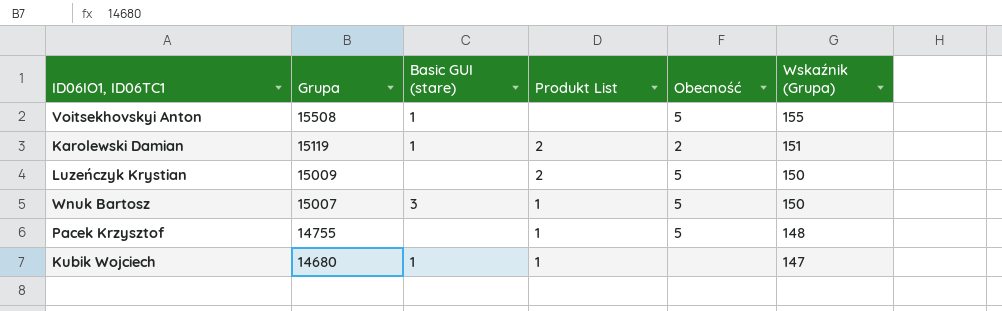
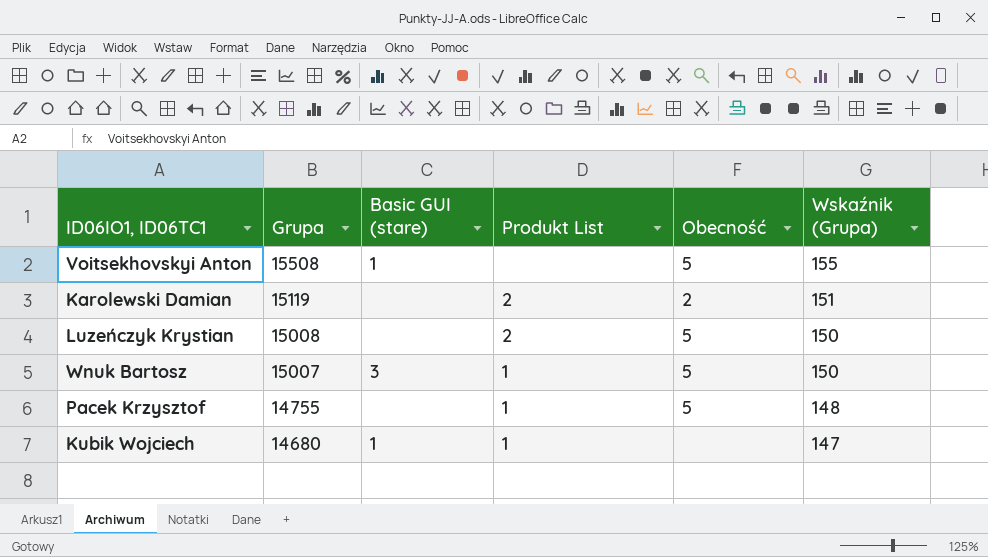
Karolewski Damian | Basic GUI (stare): 1 -> none
Luzeńczyk Krystian | Grupa: 15009 -> 15008

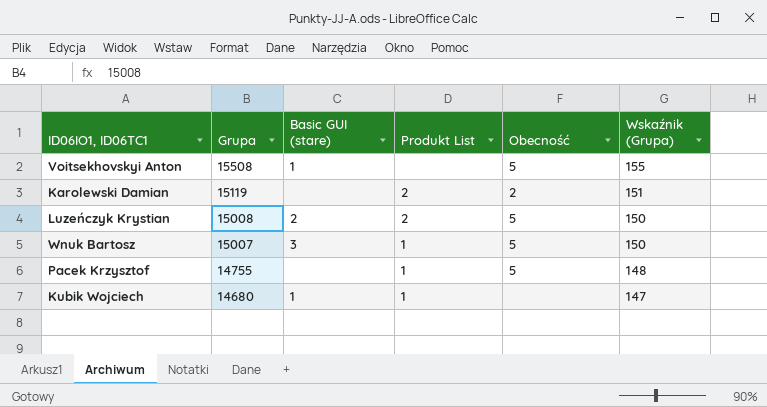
Luzeńczyk Krystian | Basic GUI (stare): none -> 2

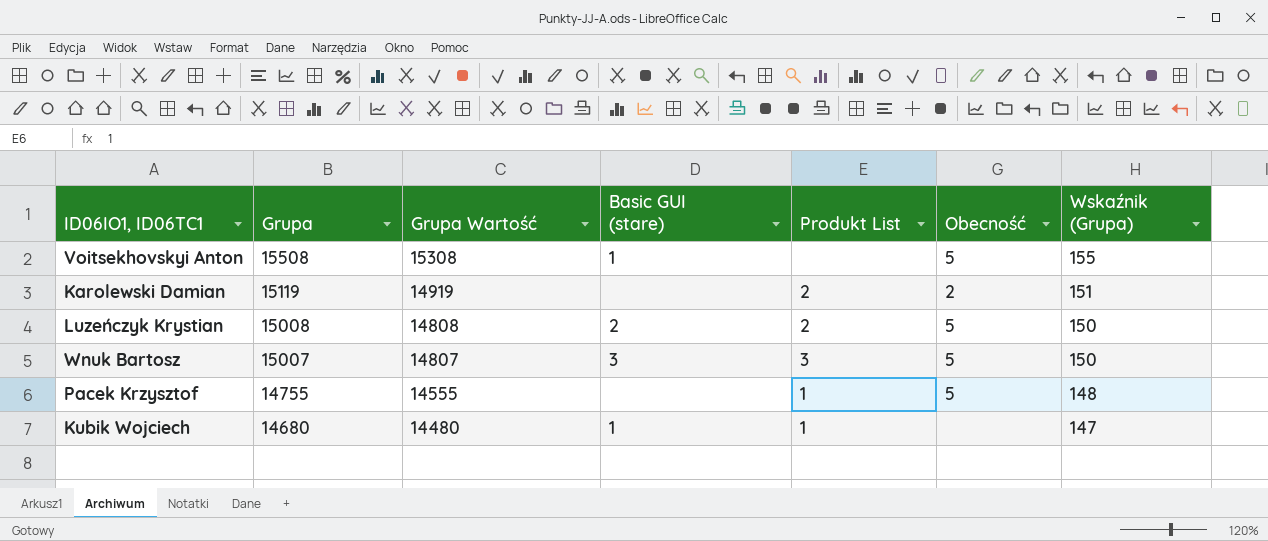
column Grupa Wartość | formula: none -> [Grupa] - 200
Wnuk Bartosz | Produkt List: 1 -> 3

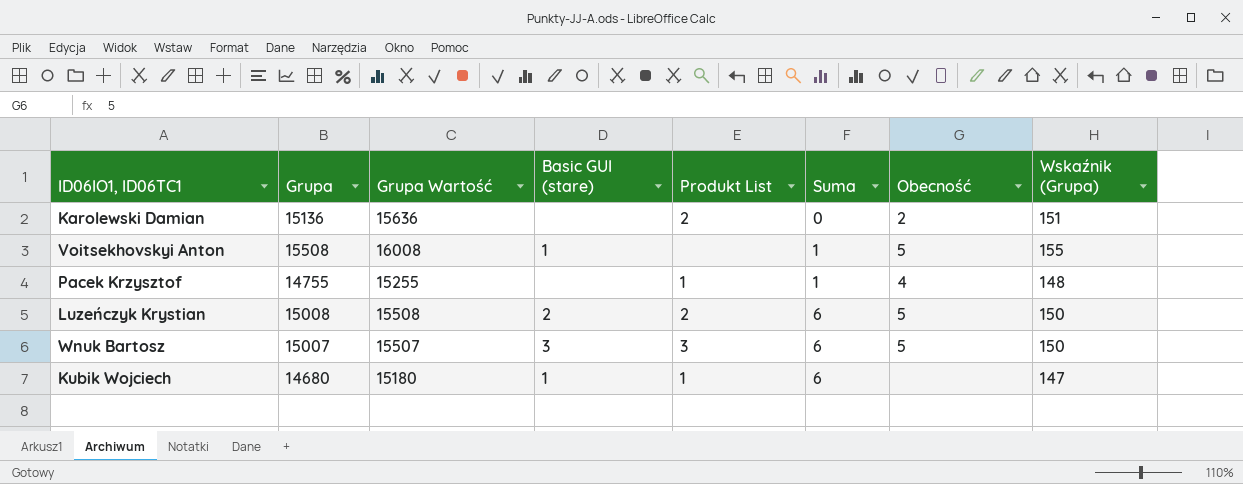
row order: Grupa descending -> Suma ascending
column Grupa Wartość | formula: [Grupa] - 200 -> [Grupa] + 500
column Suma | position: none -> 6
Karolewski Damian | Grupa: 15119 -> 15136
Pacek Krzysztof | Obecność: 5 -> 4

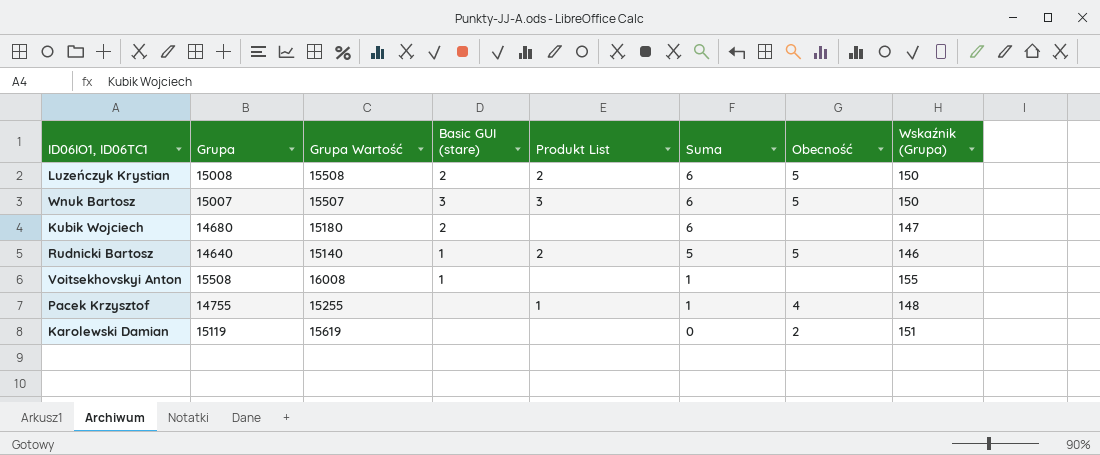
row order: Suma ascending -> Suma descending
Kubik Wojciech | Basic GUI (stare): 1 -> 2
Kubik Wojciech | Produkt List: 1 -> none
row Rudnicki Bartosz: none -> 14640 | 15140 | 1 | 2 | 5 | 5 | 146
Voitsekhovskyi Anton | Obecność: 5 -> none
Karolewski Damian | Grupa: 15136 -> 15119
Karolewski Damian | Grupa Wartość: 15636 -> 15619
Karolewski Damian | Produkt List: 2 -> none

